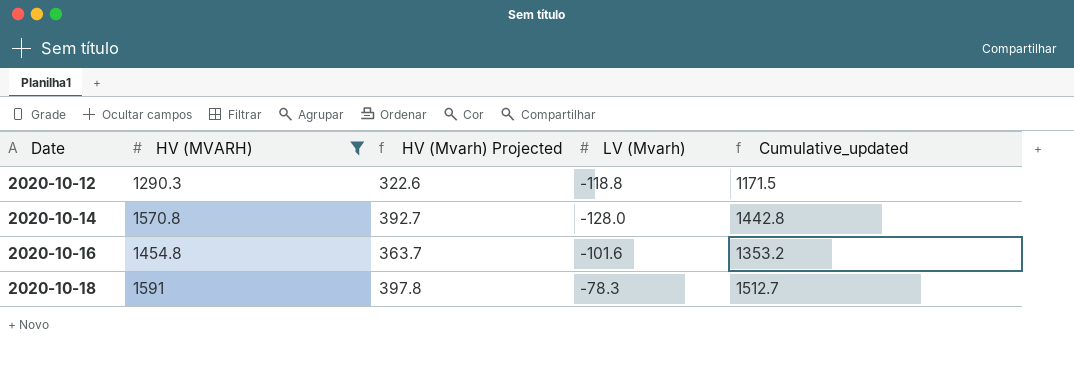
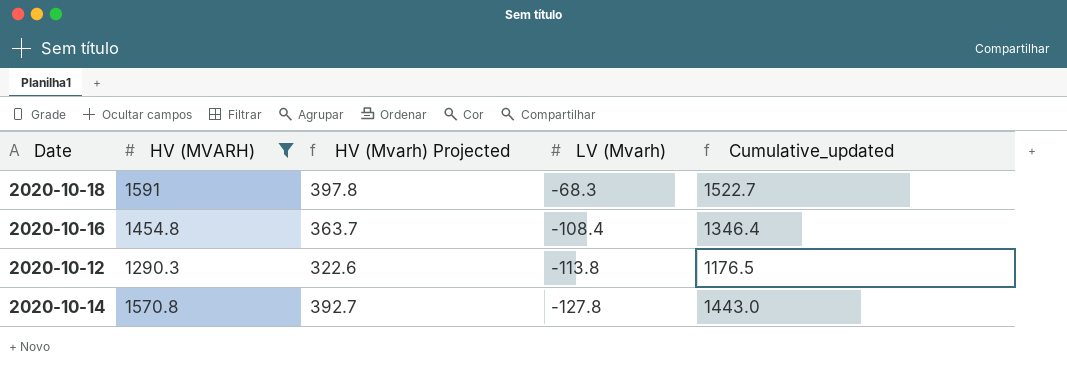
row order: Date ascending -> LV (Mvarh) descending
2020-10-18 | LV (Mvarh): -78.3 -> -68.3
2020-10-18 | Cumulative_updated: 1512.7 -> 1522.7
2020-10-16 | LV (Mvarh): -101.6 -> -108.4
2020-10-16 | Cumulative_updated: 1353.2 -> 1346.4
2020-10-12 | LV (Mvarh): -118.8 -> -113.8
2020-10-12 | Cumulative_updated: 1171.5 -> 1176.5
2020-10-14 | LV (Mvarh): -128.0 -> -127.8
2020-10-14 | Cumulative_updated: 1442.8 -> 1443.0

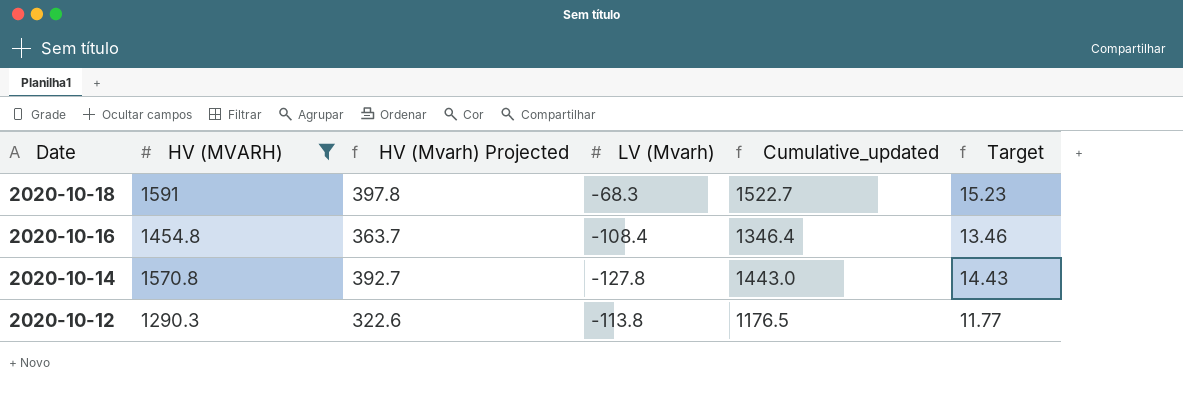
row order: LV (Mvarh) descending -> Date descending
column Target | formula: none -> [Cumulative_updated] * 0.01

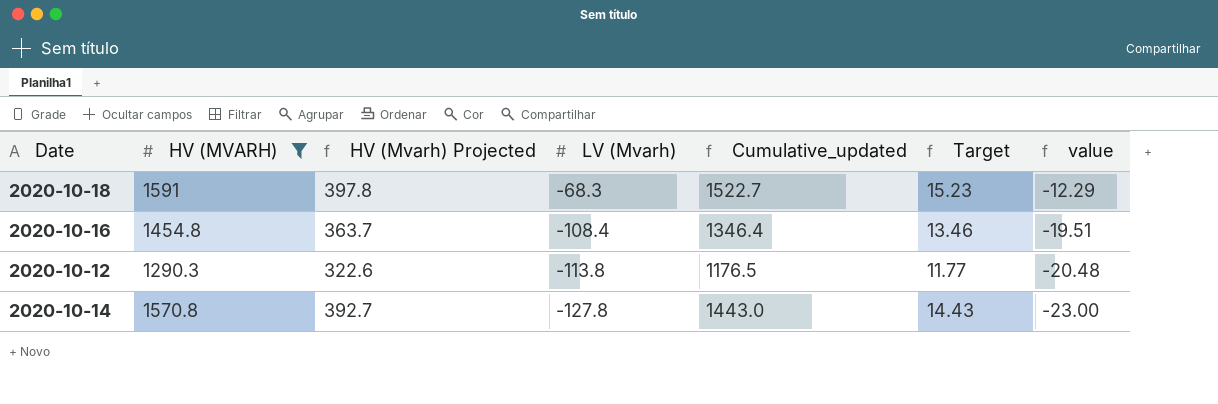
row order: Date descending -> LV (Mvarh) descending
column value | formula: none -> [LV (Mvarh)] * 0.18

